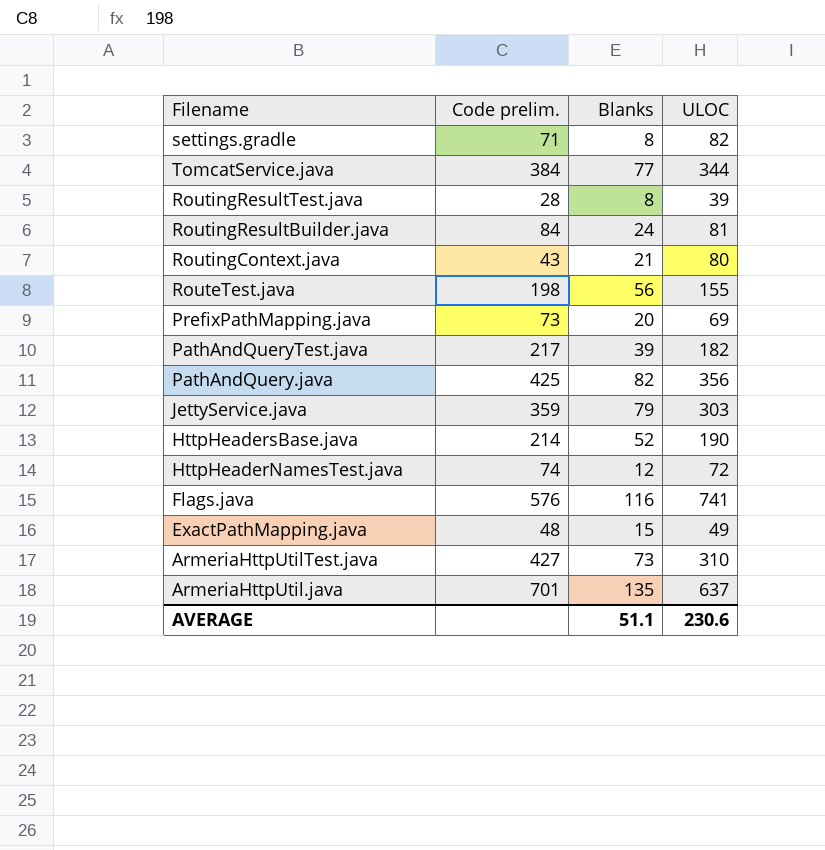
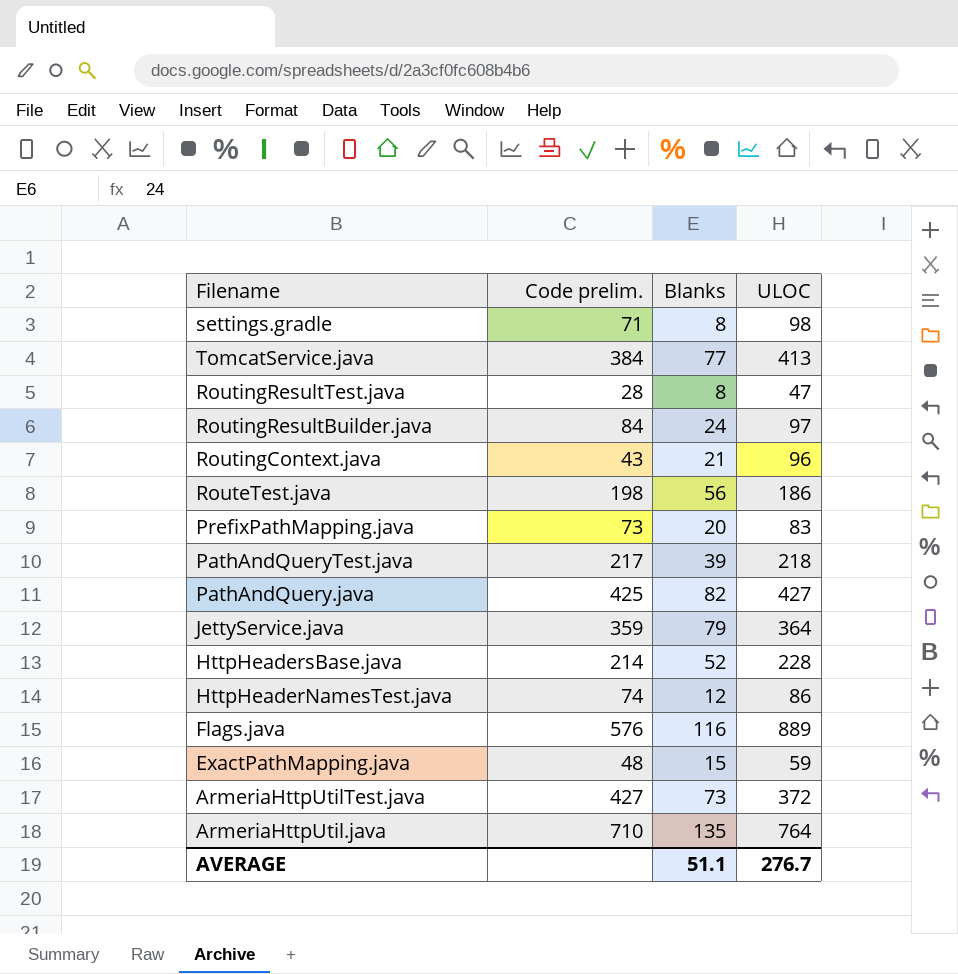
settings.gradle | ULOC: 82 -> 98
TomcatService.java | ULOC: 344 -> 413
RoutingResultTest.java | ULOC: 39 -> 47
RoutingResultBuilder.java | ULOC: 81 -> 97
RoutingContext.java | ULOC: 80 -> 96
RouteTest.java | ULOC: 155 -> 186
PrefixPathMapping.java | ULOC: 69 -> 83
PathAndQueryTest.java | ULOC: 182 -> 218
PathAndQuery.java | ULOC: 356 -> 427
JettyService.java | ULOC: 303 -> 364
HttpHeadersBase.java | ULOC: 190 -> 228
HttpHeaderNamesTest.java | ULOC: 72 -> 86
Flags.java | ULOC: 741 -> 889
ExactPathMapping.java | ULOC: 49 -> 59
ArmeriaHttpUtilTest.java | ULOC: 310 -> 372
ArmeriaHttpUtil.java | Code prelim.: 701 -> 710
ArmeriaHttpUtil.java | ULOC: 637 -> 764
AVERAGE | ULOC: 230.6 -> 276.7

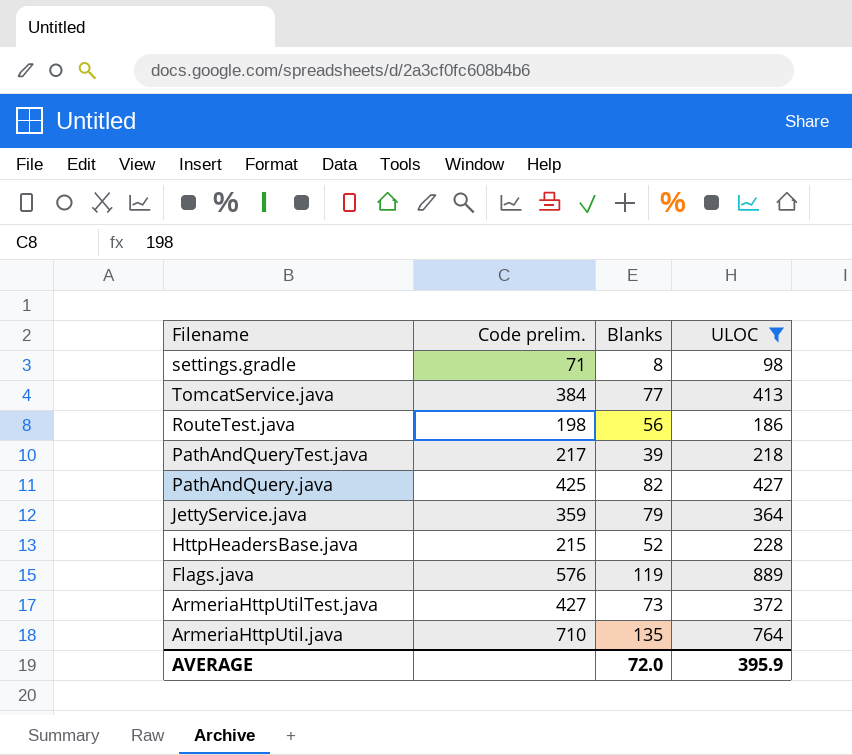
filter: none -> ULOC >= 98
HttpHeadersBase.java | Code prelim.: 214 -> 215
Flags.java | Blanks: 116 -> 119
AVERAGE | Blanks: 51.1 -> 72.0
AVERAGE | ULOC: 276.7 -> 395.9

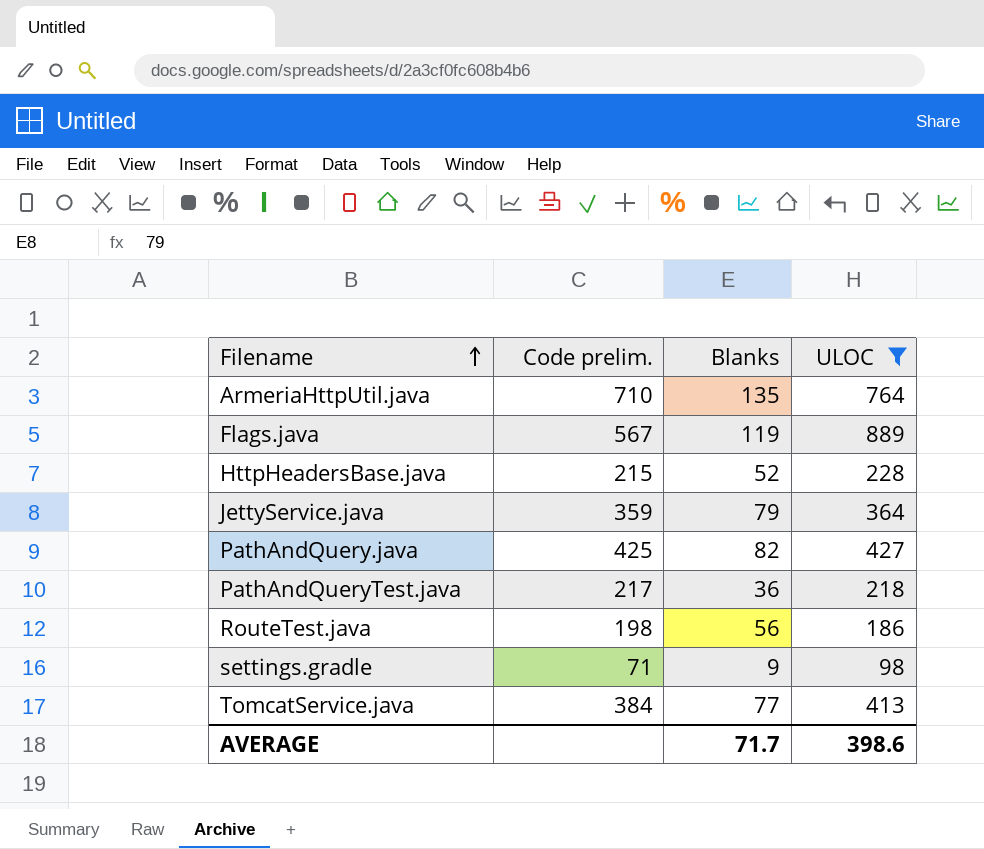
row order: none -> Filename ascending
row ArmeriaHttpUtilTest.java: 427 | 73 | 372 -> none
Flags.java | Code prelim.: 576 -> 567
PathAndQueryTest.java | Blanks: 39 -> 36
settings.gradle | Blanks: 8 -> 9
AVERAGE | Blanks: 72.0 -> 71.7
AVERAGE | ULOC: 395.9 -> 398.6

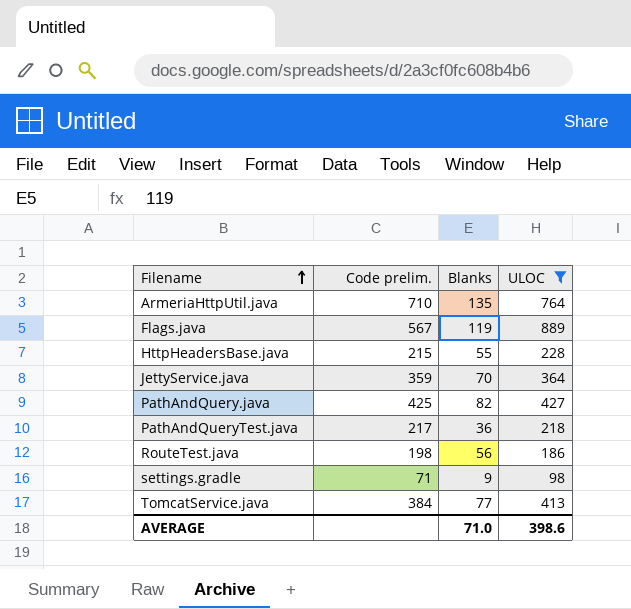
HttpHeadersBase.java | Blanks: 52 -> 55
JettyService.java | Blanks: 79 -> 70
AVERAGE | Blanks: 71.7 -> 71.0

